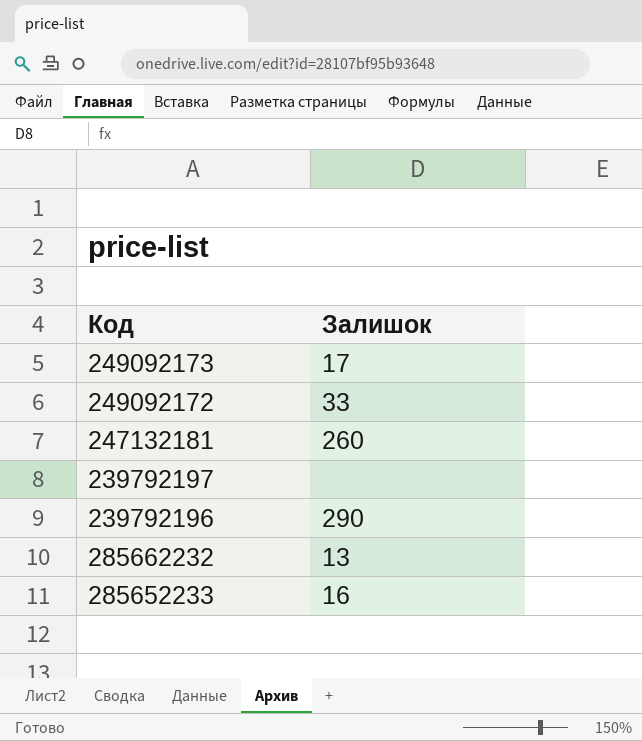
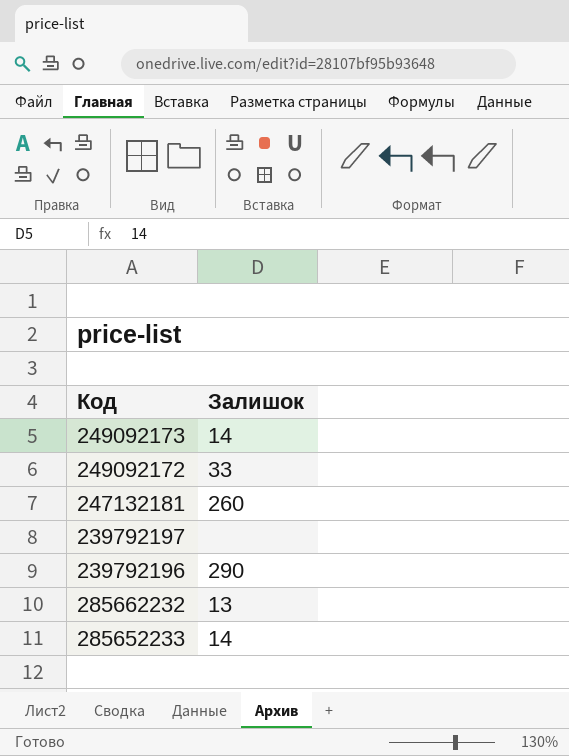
249092173 | Залишок: 17 -> 14
285652233 | Залишок: 16 -> 14

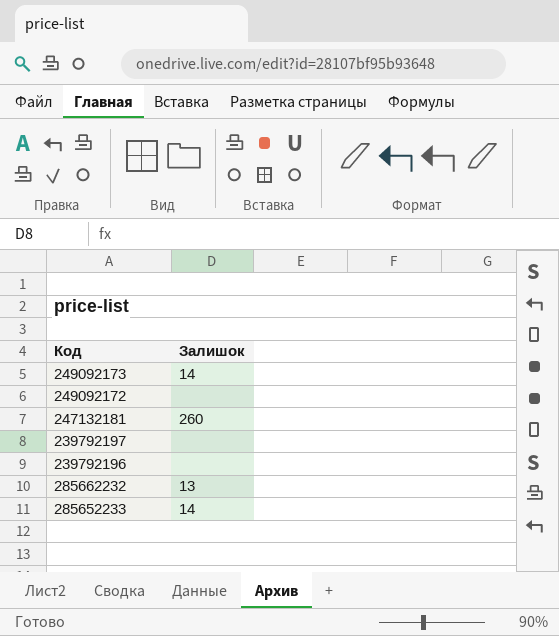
249092172 | Залишок: 33 -> none
239792196 | Залишок: 290 -> none

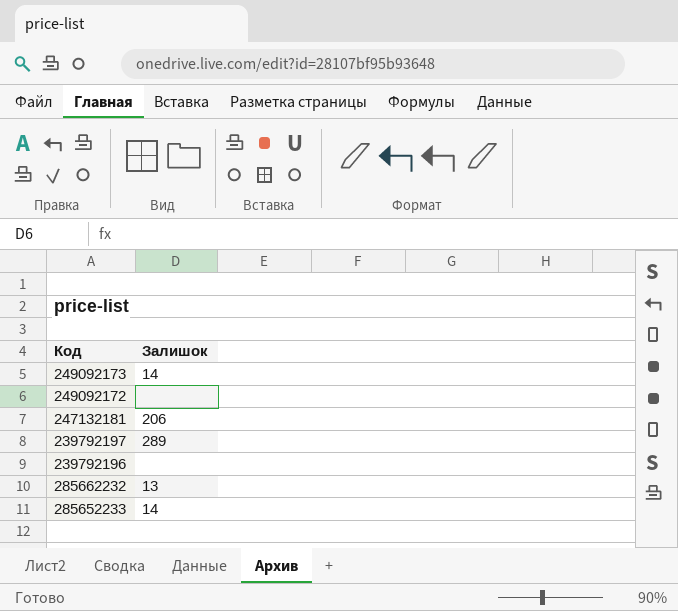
247132181 | Залишок: 260 -> 206
239792197 | Залишок: none -> 289

